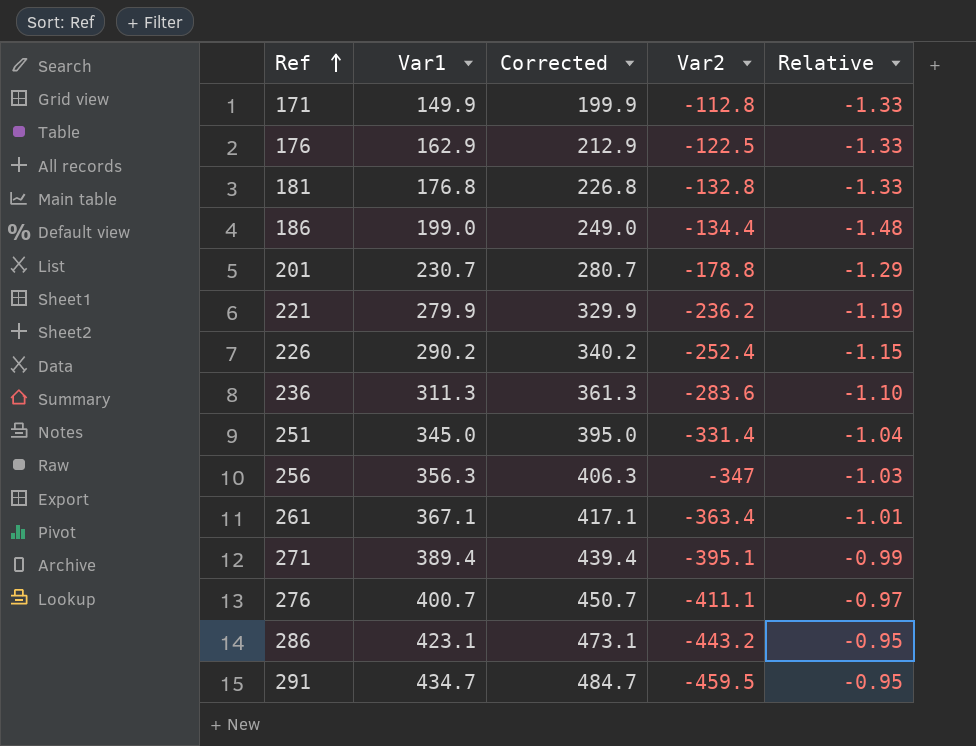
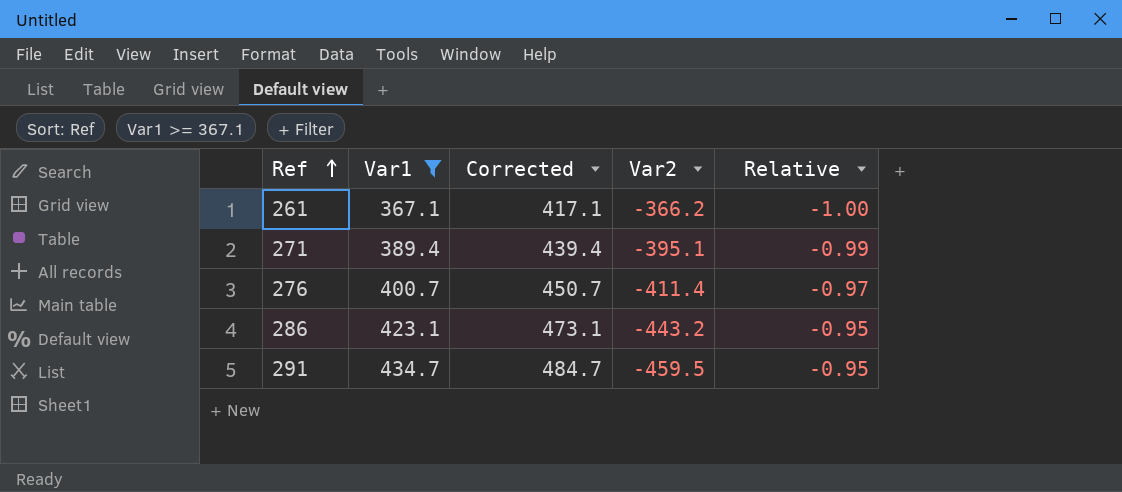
filter: none -> Var1 >= 367.1
261 | Var2: -363.4 -> -366.2
261 | Relative: -1.01 -> -1.00
276 | Var2: -411.1 -> -411.4

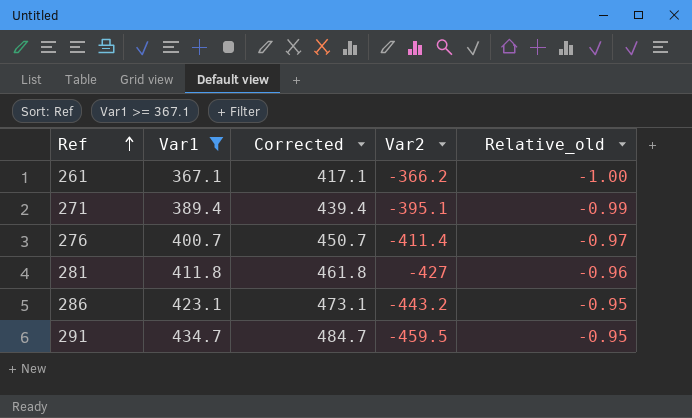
column name: Relative -> Relative_old
row 281: none -> 411.8 | 461.8 | -427 | -0.96

